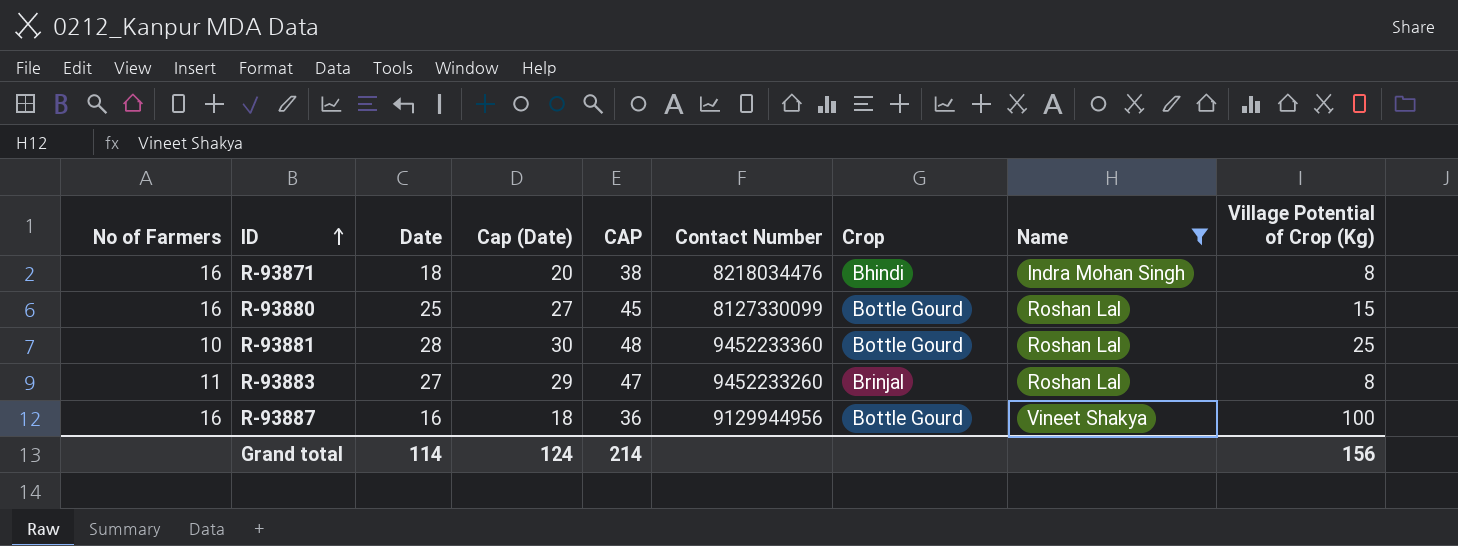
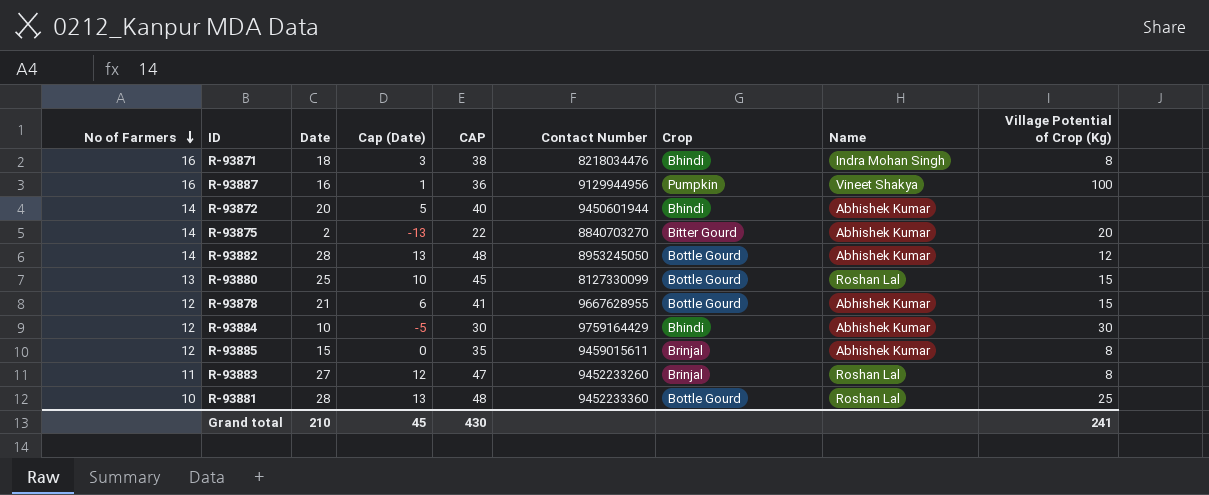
filter: Name != Abhishek Kumar -> none
row order: ID ascending -> No of Farmers descending
column Cap (Date) | formula: [Date] + 2 -> [Date] - 15
R-93887 | Crop: Bottle Gourd -> Pumpkin
R-93880 | No of Farmers: 16 -> 13
Grand total | Date: 114 -> 210
Grand total | Cap (Date): 124 -> 45
Grand total | CAP: 214 -> 430
Grand total | Village Potential of Crop (Kg): 156 -> 241

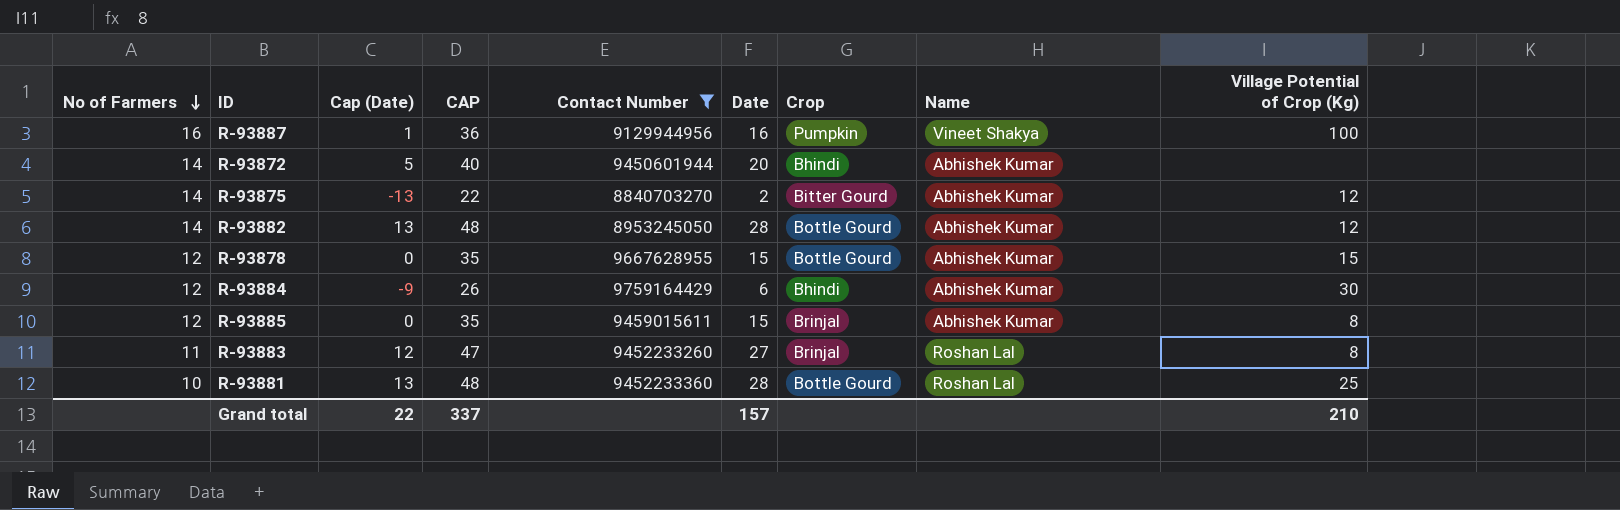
filter: none -> Contact Number >= 8840703270
column Date | position: 3 -> 6
R-93875 | Village Potential of Crop (Kg): 20 -> 12
R-93878 | Cap (Date): 6 -> 0
R-93878 | CAP: 41 -> 35
R-93878 | Date: 21 -> 15
R-93884 | Cap (Date): -5 -> -9
R-93884 | CAP: 30 -> 26
R-93884 | Date: 10 -> 6
Grand total | Cap (Date): 45 -> 22
Grand total | CAP: 430 -> 337
Grand total | Date: 210 -> 157
Grand total | Village Potential of Crop (Kg): 241 -> 210

